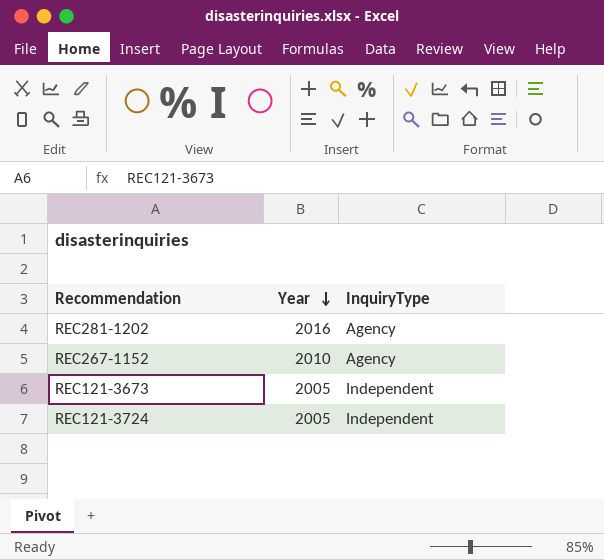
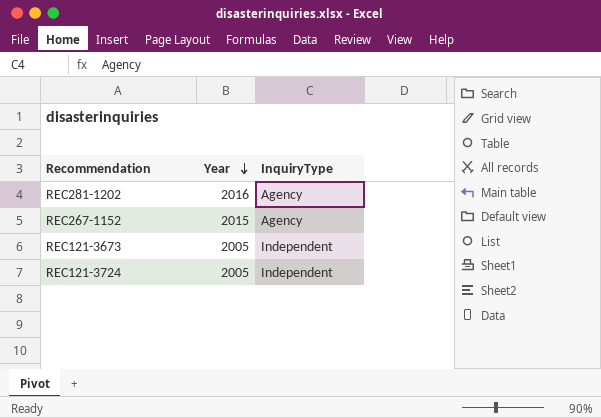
REC267-1152 | Year: 2010 -> 2015

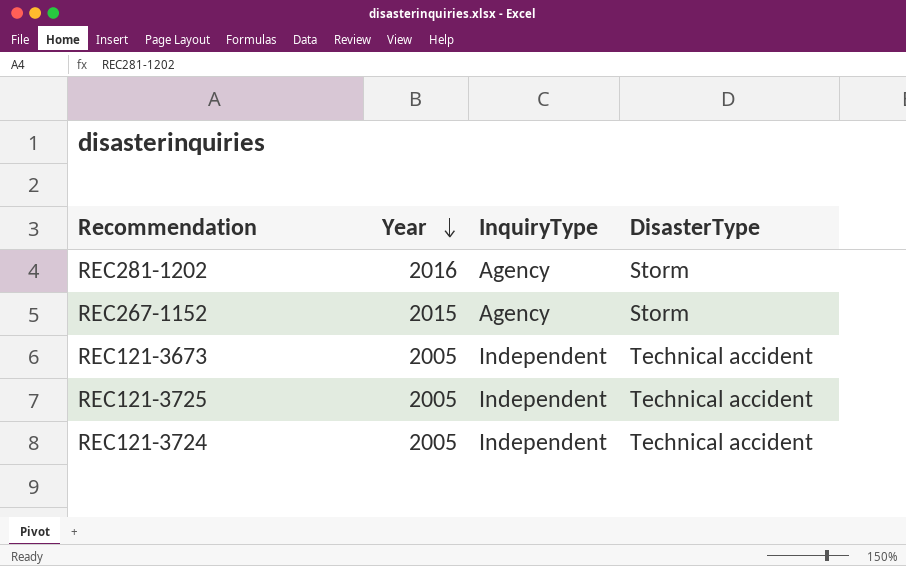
column DisasterType | position: none -> 4
row REC121-3725: none -> 2005 | Independent | Technical accident

